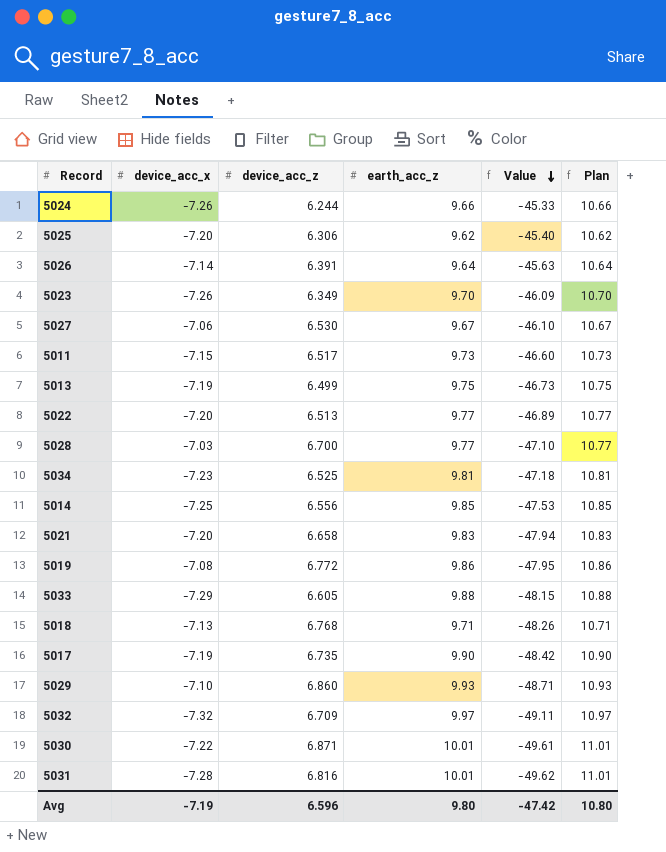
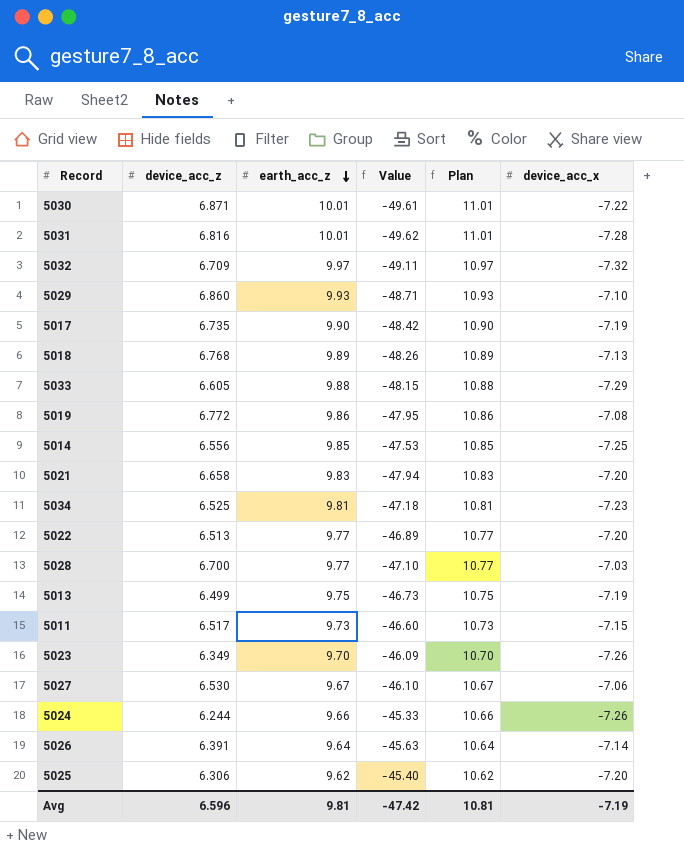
row order: Value descending -> earth_acc_z descending
column device_acc_x | position: 2 -> 6
5018 | earth_acc_z: 9.71 -> 9.89
5018 | Plan: 10.71 -> 10.89
Avg | earth_acc_z: 9.80 -> 9.81
Avg | Plan: 10.80 -> 10.81

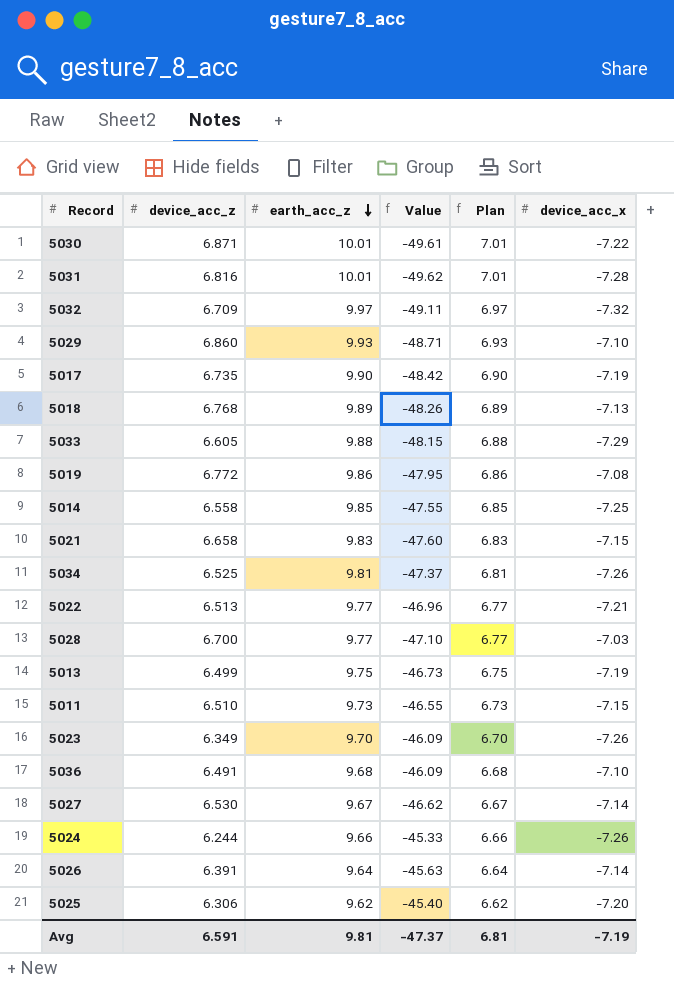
column Plan | formula: [earth_acc_z] + 1 -> [earth_acc_z] - 3
5014 | device_acc_z: 6.556 -> 6.558
5014 | Value: -47.53 -> -47.55
5021 | Value: -47.94 -> -47.60
5021 | device_acc_x: -7.20 -> -7.15
5034 | Value: -47.18 -> -47.37
5034 | device_acc_x: -7.23 -> -7.26
5022 | Value: -46.89 -> -46.96
5022 | device_acc_x: -7.20 -> -7.21
5011 | device_acc_z: 6.517 -> 6.510
5011 | Value: -46.60 -> -46.55
row 5036: none -> 6.491 | 9.68 | -46.09 | 6.68 | -7.10
5027 | Value: -46.10 -> -46.62
5027 | device_acc_x: -7.06 -> -7.14
Avg | device_acc_z: 6.596 -> 6.591
Avg | Value: -47.42 -> -47.37
Avg | Plan: 10.81 -> 6.81

